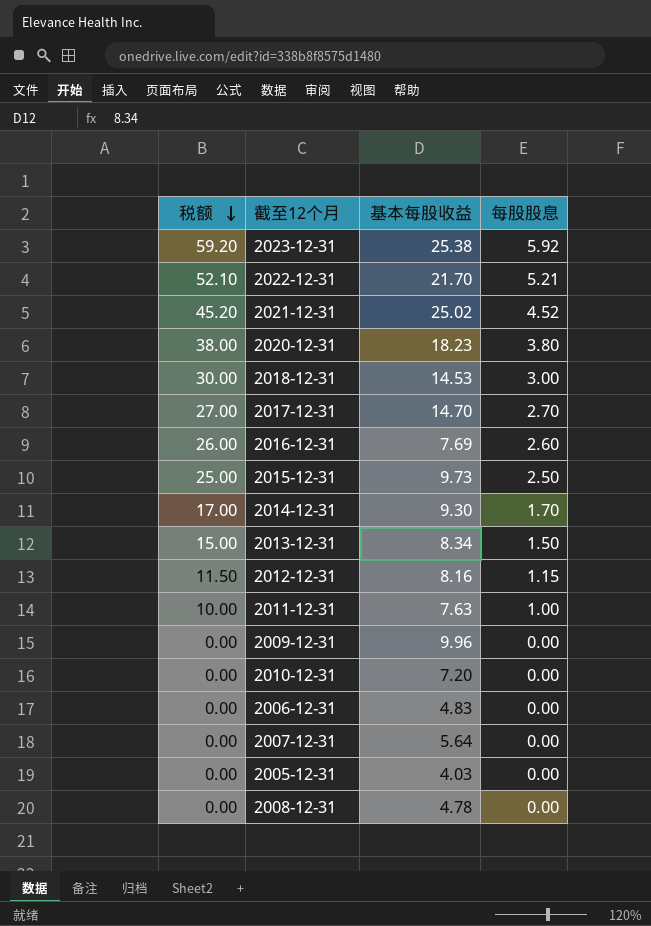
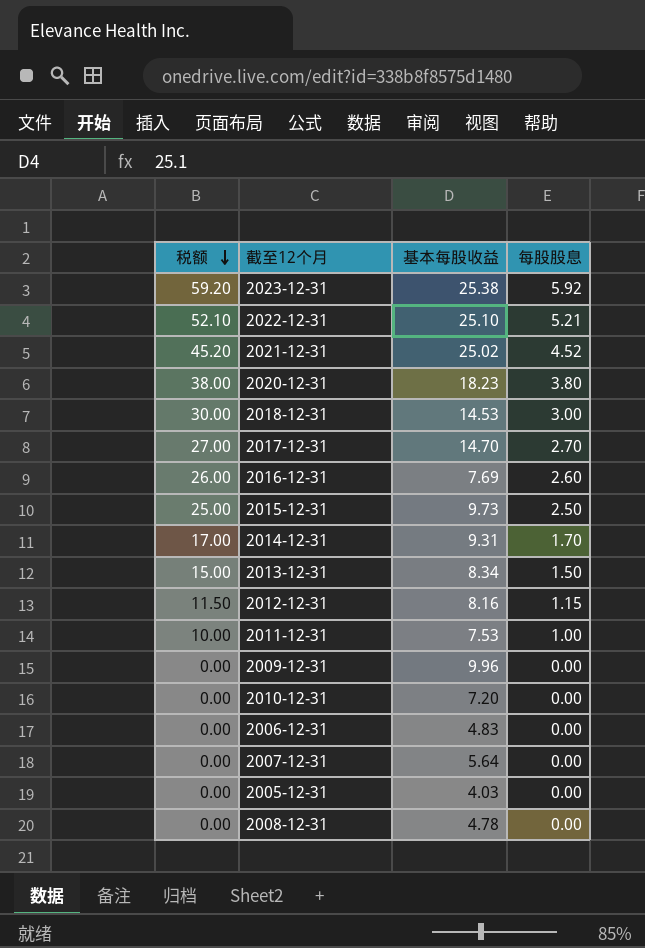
2022-12-31 | 基本每股收益: 21.70 -> 25.10
2014-12-31 | 基本每股收益: 9.30 -> 9.31
2011-12-31 | 基本每股收益: 7.63 -> 7.53

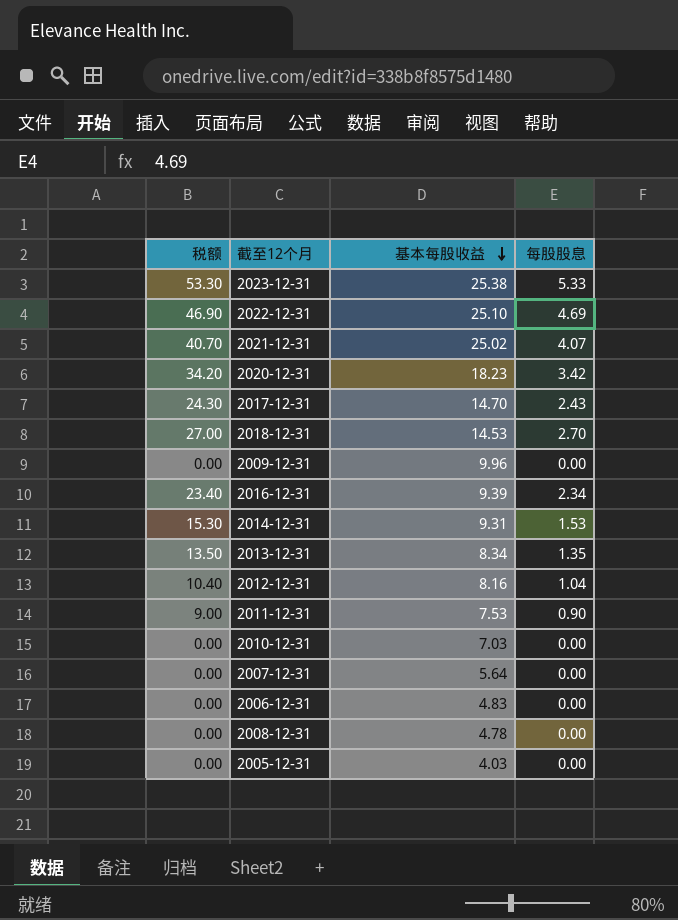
row order: 税额 descending -> 基本每股收益 descending
row 2015-12-31: 25.00 | 9.73 | 2.50 -> none
2023-12-31 | 税额: 59.20 -> 53.30
2023-12-31 | 每股股息: 5.92 -> 5.33
2022-12-31 | 税额: 52.10 -> 46.90
2022-12-31 | 每股股息: 5.21 -> 4.69
2021-12-31 | 税额: 45.20 -> 40.70
2021-12-31 | 每股股息: 4.52 -> 4.07
2020-12-31 | 税额: 38.00 -> 34.20
2020-12-31 | 每股股息: 3.80 -> 3.42
2017-12-31 | 税额: 27.00 -> 24.30
2017-12-31 | 每股股息: 2.70 -> 2.43
2018-12-31 | 税额: 30.00 -> 27.00
2018-12-31 | 每股股息: 3.00 -> 2.70
2016-12-31 | 税额: 26.00 -> 23.40
2016-12-31 | 基本每股收益: 7.69 -> 9.39
2016-12-31 | 每股股息: 2.60 -> 2.34
2014-12-31 | 税额: 17.00 -> 15.30
2014-12-31 | 每股股息: 1.70 -> 1.53
2013-12-31 | 税额: 15.00 -> 13.50
2013-12-31 | 每股股息: 1.50 -> 1.35
2012-12-31 | 税额: 11.50 -> 10.40
2012-12-31 | 每股股息: 1.15 -> 1.04
2011-12-31 | 税额: 10.00 -> 9.00
2011-12-31 | 每股股息: 1.00 -> 0.90
2010-12-31 | 基本每股收益: 7.20 -> 7.03

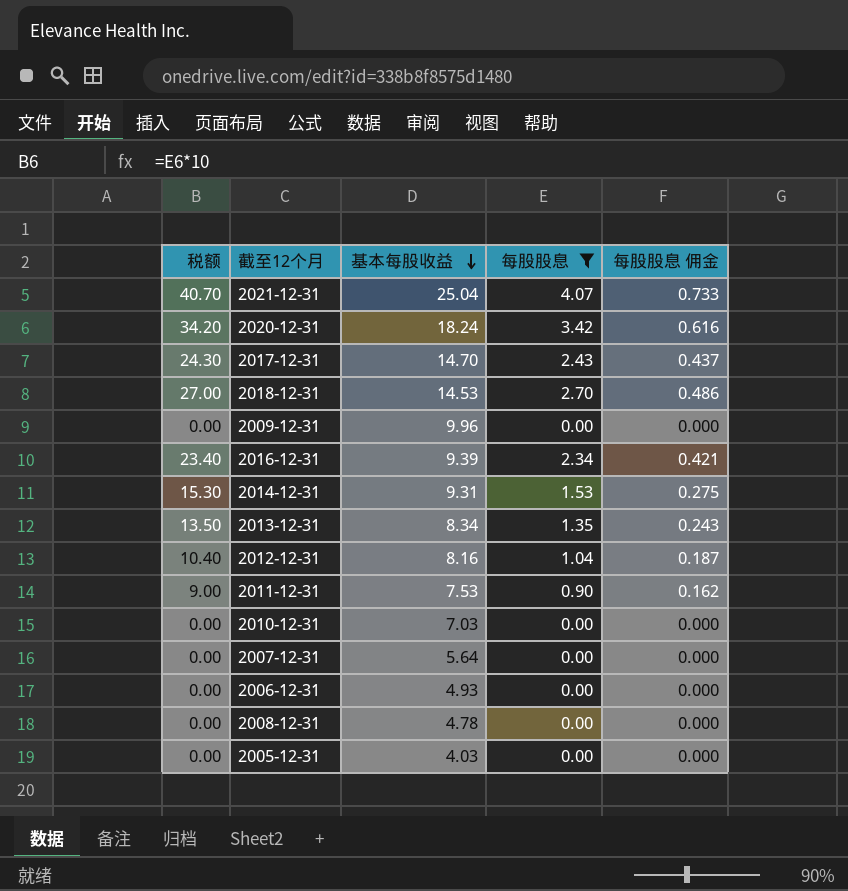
filter: none -> 每股股息 <= 4.07
column 每股股息 佣金 | formula: none -> [每股股息] * 0.18
2021-12-31 | 基本每股收益: 25.02 -> 25.04
2020-12-31 | 基本每股收益: 18.23 -> 18.24
2006-12-31 | 基本每股收益: 4.83 -> 4.93

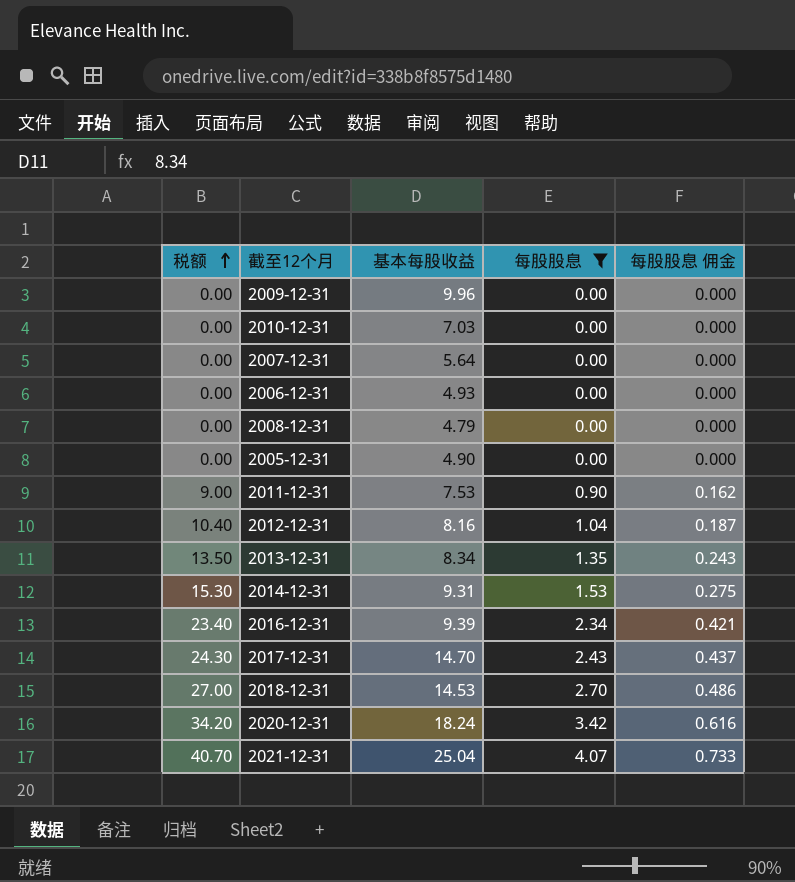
row order: 基本每股收益 descending -> 税额 ascending
2008-12-31 | 基本每股收益: 4.78 -> 4.79
2005-12-31 | 基本每股收益: 4.03 -> 4.90

